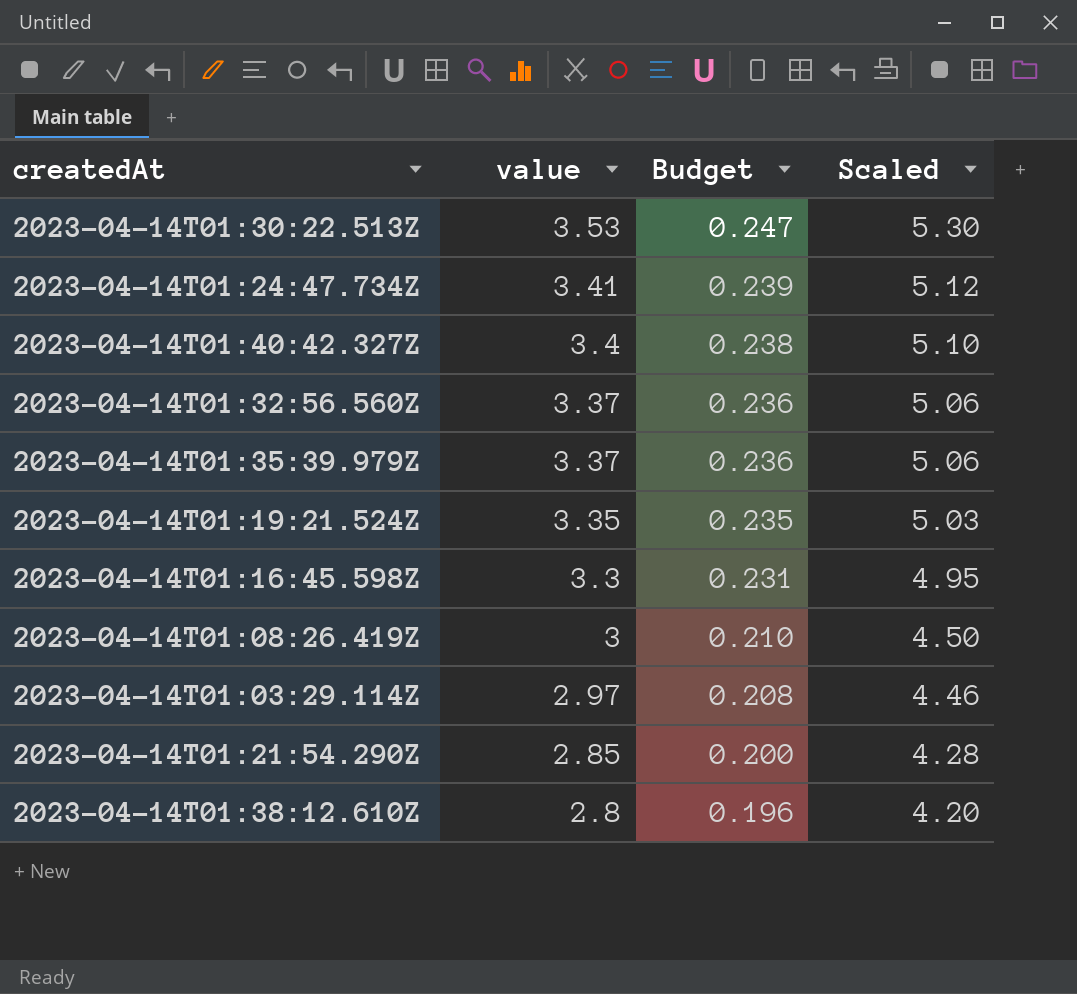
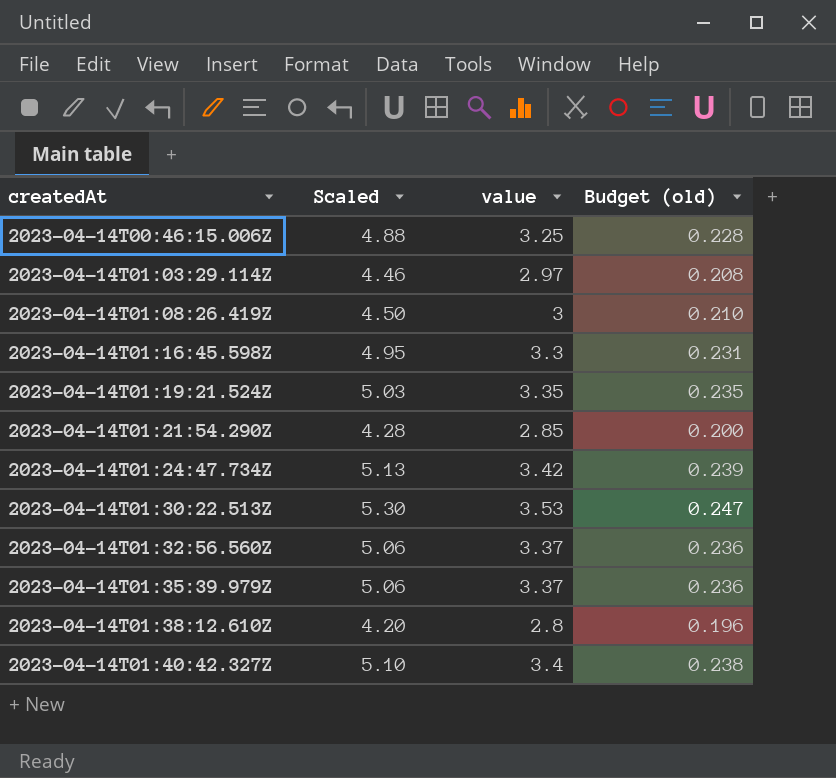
row order: value descending -> createdAt ascending
column Scaled | position: 4 -> 2
column name: Budget -> Budget (old)
row 2023-04-14T00:46:15.006Z: none -> 4.88 | 3.25 | 0.228
2023-04-14T01:24:47.734Z | Scaled: 5.12 -> 5.13
2023-04-14T01:24:47.734Z | value: 3.41 -> 3.42

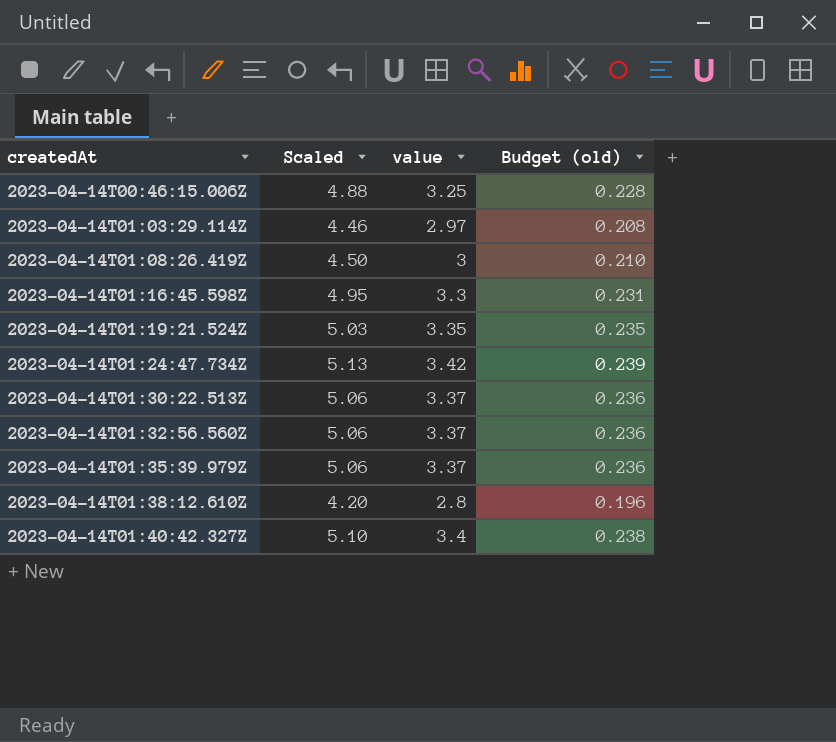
row 2023-04-14T01:21:54.290Z: 4.28 | 2.85 | 0.200 -> none
2023-04-14T01:30:22.513Z | Scaled: 5.30 -> 5.06
2023-04-14T01:30:22.513Z | value: 3.53 -> 3.37
2023-04-14T01:30:22.513Z | Budget (old): 0.247 -> 0.236

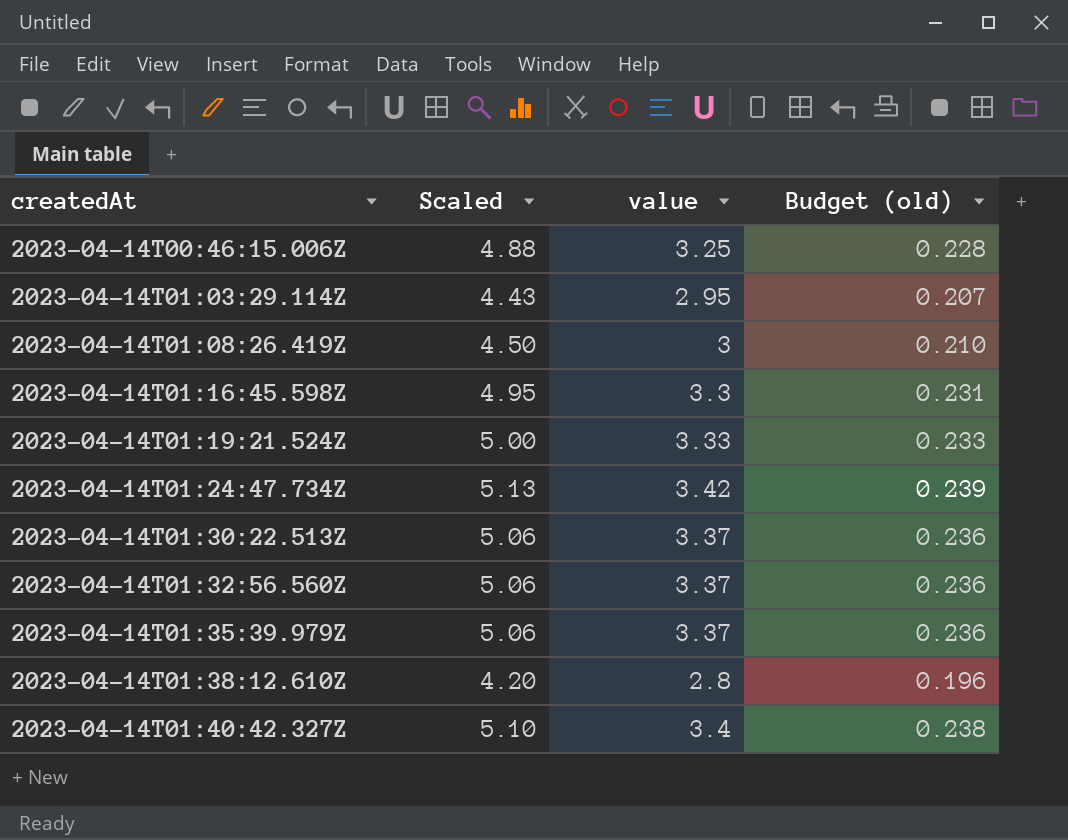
2023-04-14T01:03:29.114Z | Scaled: 4.46 -> 4.43
2023-04-14T01:03:29.114Z | value: 2.97 -> 2.95
2023-04-14T01:03:29.114Z | Budget (old): 0.208 -> 0.207
2023-04-14T01:19:21.524Z | Scaled: 5.03 -> 5.00
2023-04-14T01:19:21.524Z | value: 3.35 -> 3.33
2023-04-14T01:19:21.524Z | Budget (old): 0.235 -> 0.233

